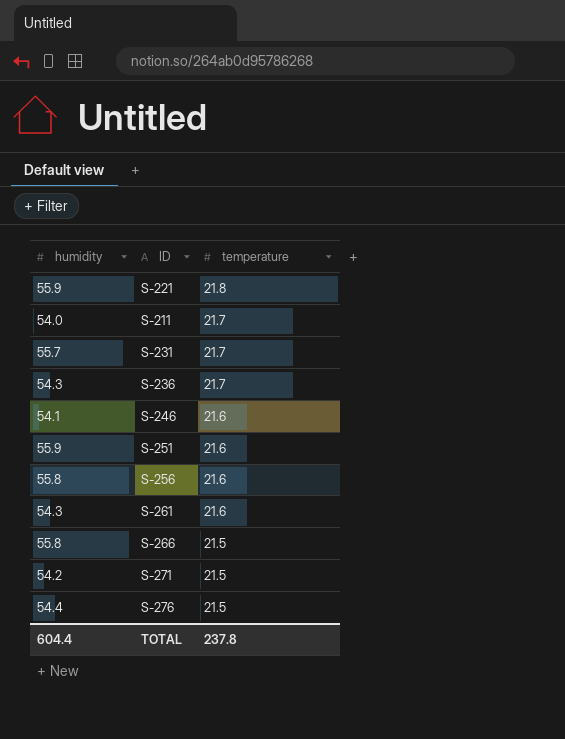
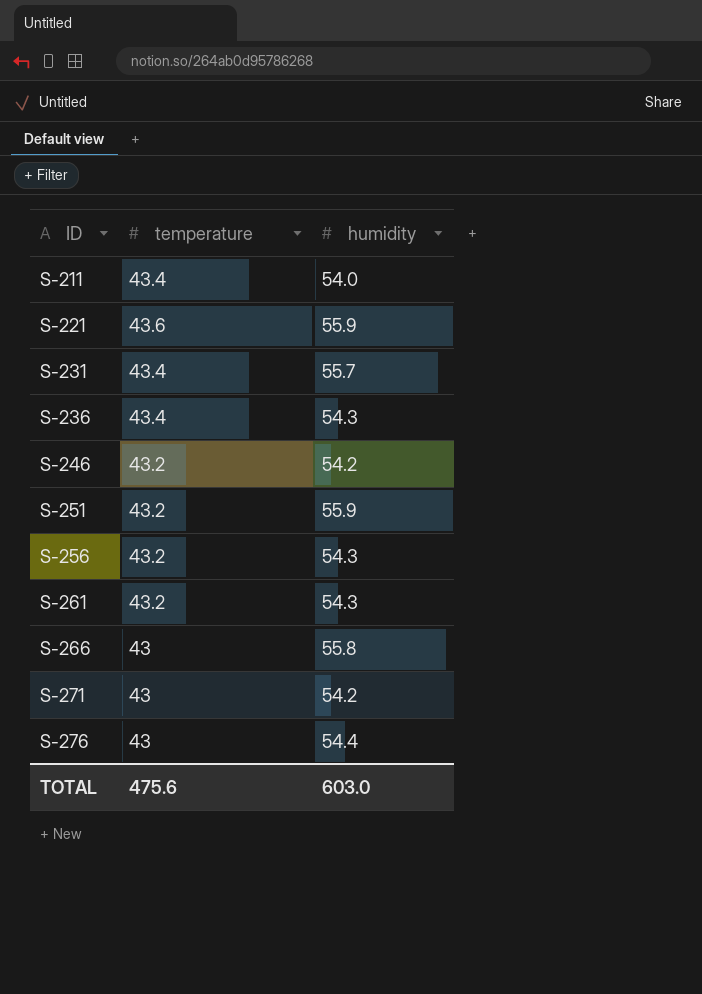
row order: temperature descending -> ID ascending
column humidity | position: 1 -> 3
S-211 | temperature: 21.7 -> 43.4
S-221 | temperature: 21.8 -> 43.6
S-231 | temperature: 21.7 -> 43.4
S-236 | temperature: 21.7 -> 43.4
S-246 | temperature: 21.6 -> 43.2
S-246 | humidity: 54.1 -> 54.2
S-251 | temperature: 21.6 -> 43.2
S-256 | temperature: 21.6 -> 43.2
S-256 | humidity: 55.8 -> 54.3
S-261 | temperature: 21.6 -> 43.2
S-266 | temperature: 21.5 -> 43
S-271 | temperature: 21.5 -> 43
S-276 | temperature: 21.5 -> 43
TOTAL | temperature: 237.8 -> 475.6
TOTAL | humidity: 604.4 -> 603.0

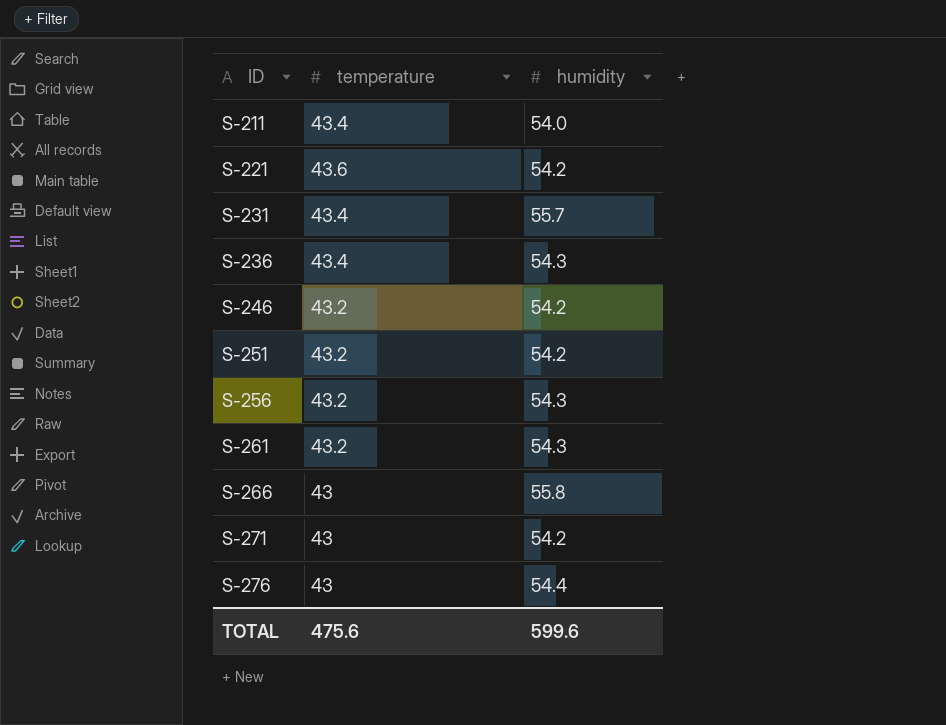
S-221 | humidity: 55.9 -> 54.2
S-251 | humidity: 55.9 -> 54.2
TOTAL | humidity: 603.0 -> 599.6

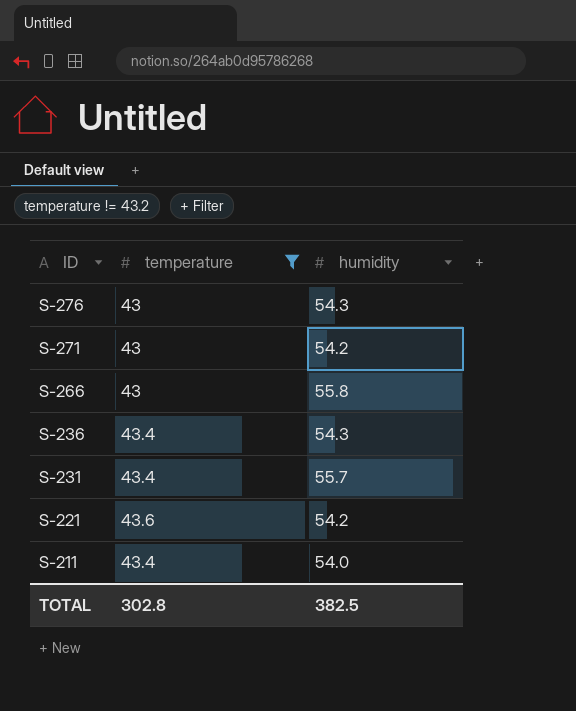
filter: none -> temperature != 43.2
row order: ID ascending -> ID descending
S-276 | humidity: 54.4 -> 54.3
TOTAL | temperature: 475.6 -> 302.8
TOTAL | humidity: 599.6 -> 382.5

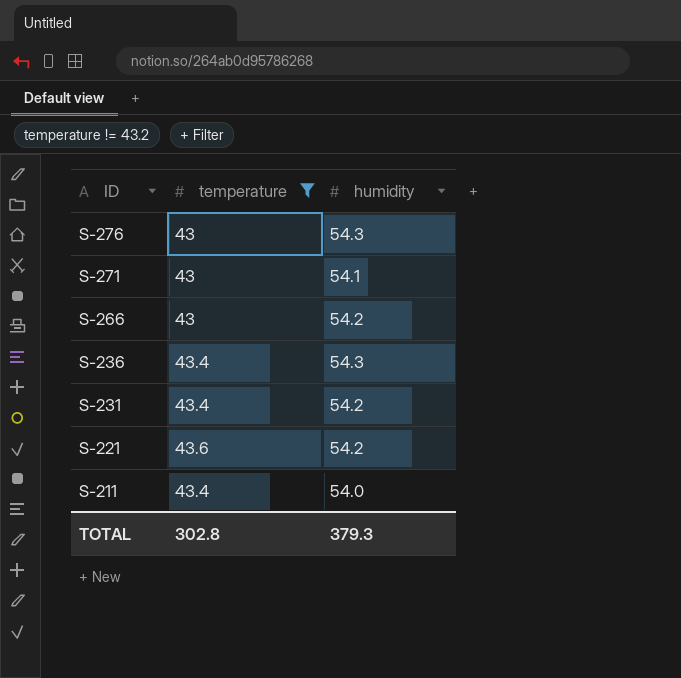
S-271 | humidity: 54.2 -> 54.1
S-266 | humidity: 55.8 -> 54.2
S-231 | humidity: 55.7 -> 54.2
TOTAL | humidity: 382.5 -> 379.3

